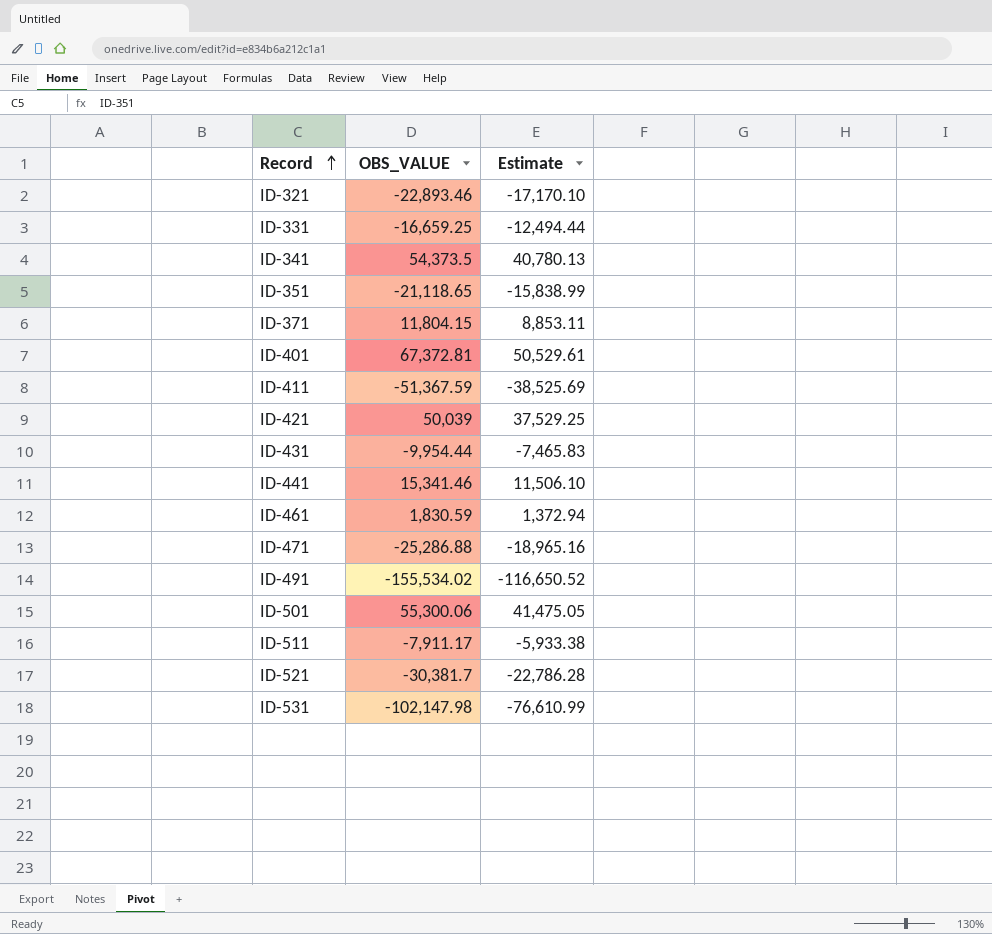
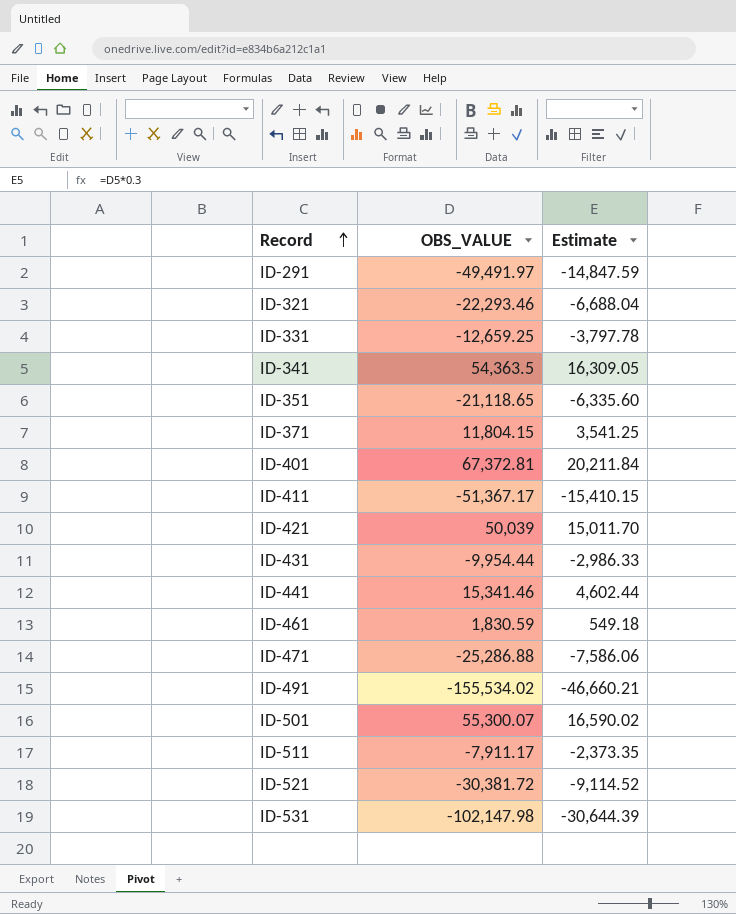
column Estimate | formula: [OBS_VALUE] * 0.75 -> [OBS_VALUE] * 0.3
row ID-291: none -> -49,491.97 | -14,847.59
ID-321 | OBS_VALUE: -22,893.46 -> -22,293.46
ID-331 | OBS_VALUE: -16,659.25 -> -12,659.25
ID-341 | OBS_VALUE: 54,373.5 -> 54,363.5
ID-411 | OBS_VALUE: -51,367.59 -> -51,367.17
ID-501 | OBS_VALUE: 55,300.06 -> 55,300.07
ID-521 | OBS_VALUE: -30,381.7 -> -30,381.72

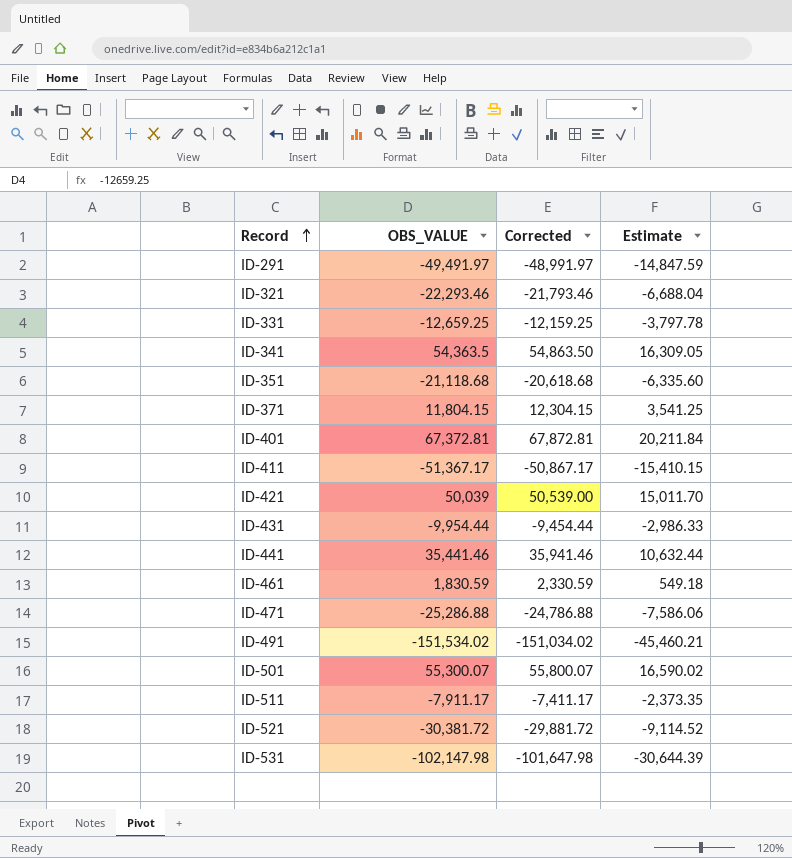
column Corrected | formula: none -> [OBS_VALUE] + 500
ID-351 | OBS_VALUE: -21,118.65 -> -21,118.68
ID-441 | OBS_VALUE: 15,341.46 -> 35,441.46
ID-441 | Estimate: 4,602.44 -> 10,632.44
ID-491 | OBS_VALUE: -155,534.02 -> -151,534.02
ID-491 | Estimate: -46,660.21 -> -45,460.21

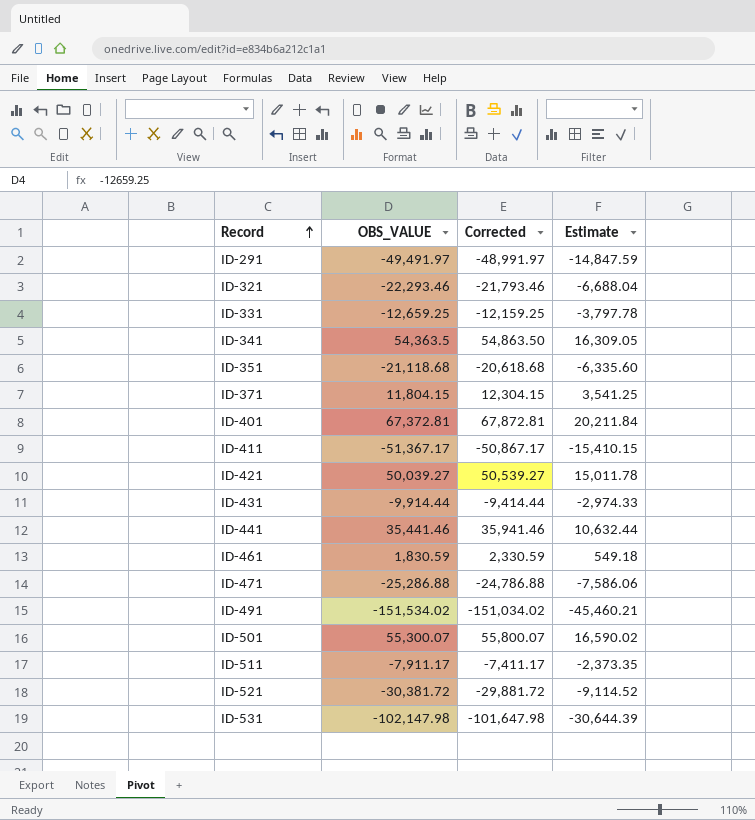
ID-421 | OBS_VALUE: 50,039 -> 50,039.27
ID-421 | Corrected: 50,539.00 -> 50,539.27
ID-421 | Estimate: 15,011.70 -> 15,011.78
ID-431 | OBS_VALUE: -9,954.44 -> -9,914.44
ID-431 | Corrected: -9,454.44 -> -9,414.44
ID-431 | Estimate: -2,986.33 -> -2,974.33

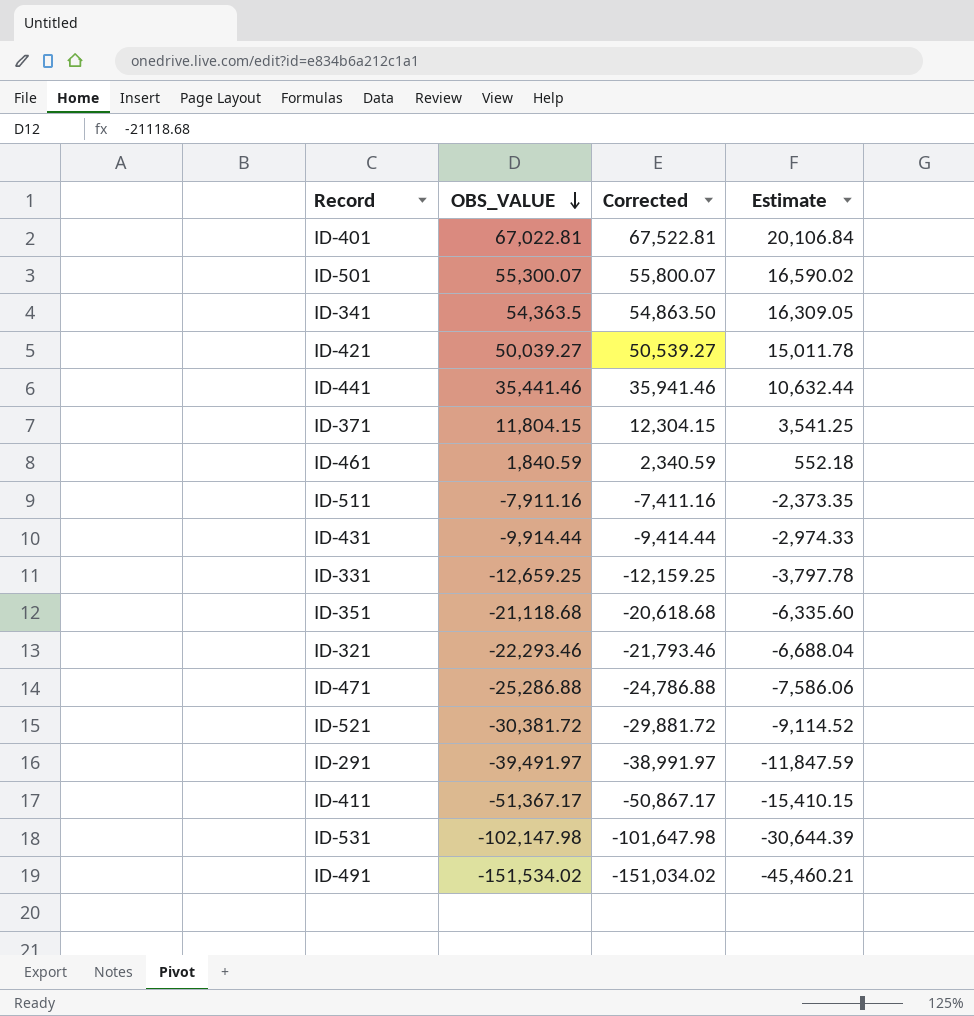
row order: Record ascending -> OBS_VALUE descending
ID-401 | OBS_VALUE: 67,372.81 -> 67,022.81
ID-401 | Corrected: 67,872.81 -> 67,522.81
ID-401 | Estimate: 20,211.84 -> 20,106.84
ID-461 | OBS_VALUE: 1,830.59 -> 1,840.59
ID-461 | Corrected: 2,330.59 -> 2,340.59
ID-461 | Estimate: 549.18 -> 552.18
ID-511 | OBS_VALUE: -7,911.17 -> -7,911.16
ID-511 | Corrected: -7,411.17 -> -7,411.16
ID-291 | OBS_VALUE: -49,491.97 -> -39,491.97
ID-291 | Corrected: -48,991.97 -> -38,991.97
ID-291 | Estimate: -14,847.59 -> -11,847.59

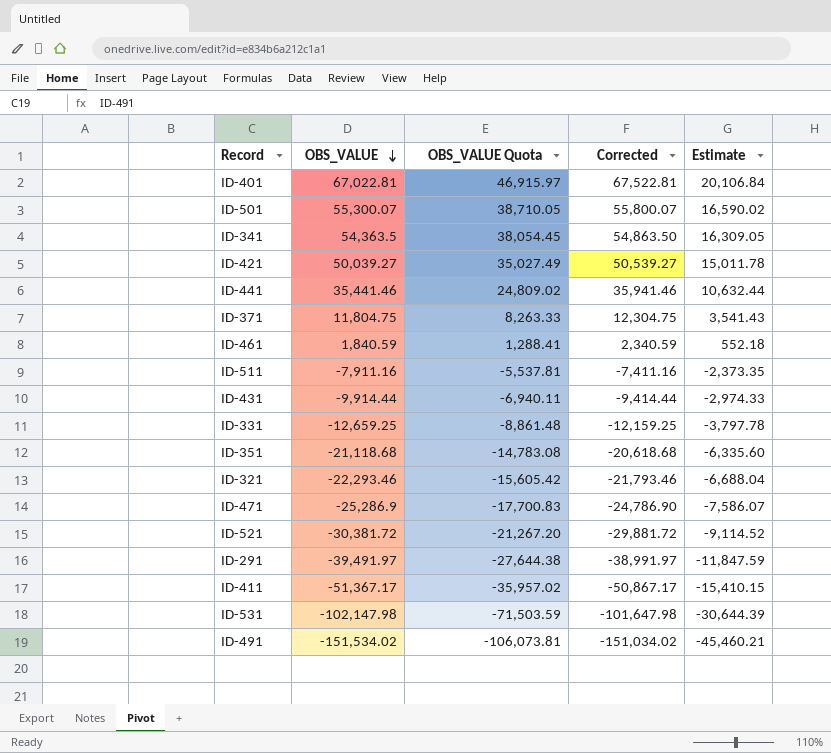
column OBS_VALUE Quota | formula: none -> [OBS_VALUE] * 0.7
ID-371 | OBS_VALUE: 11,804.15 -> 11,804.75
ID-371 | Corrected: 12,304.15 -> 12,304.75
ID-371 | Estimate: 3,541.25 -> 3,541.43
ID-471 | OBS_VALUE: -25,286.88 -> -25,286.9
ID-471 | Corrected: -24,786.88 -> -24,786.90
ID-471 | Estimate: -7,586.06 -> -7,586.07

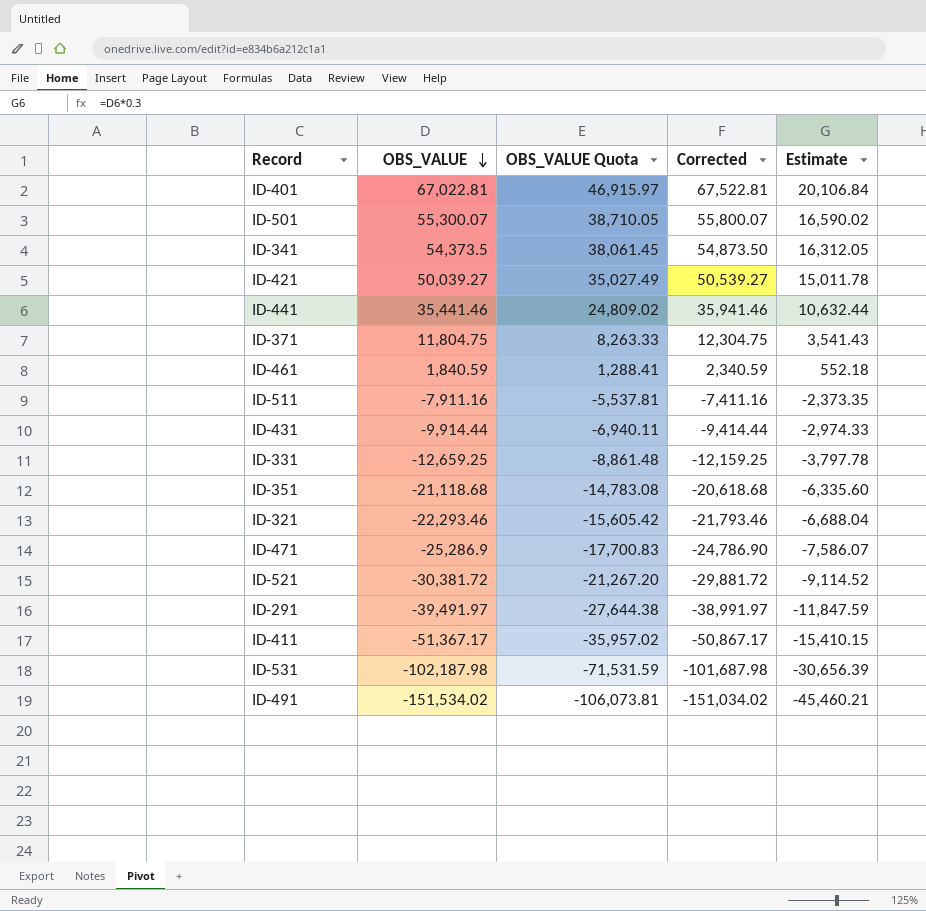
ID-341 | OBS_VALUE: 54,363.5 -> 54,373.5
ID-341 | OBS_VALUE Quota: 38,054.45 -> 38,061.45
ID-341 | Corrected: 54,863.50 -> 54,873.50
ID-341 | Estimate: 16,309.05 -> 16,312.05
ID-531 | OBS_VALUE: -102,147.98 -> -102,187.98
ID-531 | OBS_VALUE Quota: -71,503.59 -> -71,531.59
ID-531 | Corrected: -101,647.98 -> -101,687.98
ID-531 | Estimate: -30,644.39 -> -30,656.39

